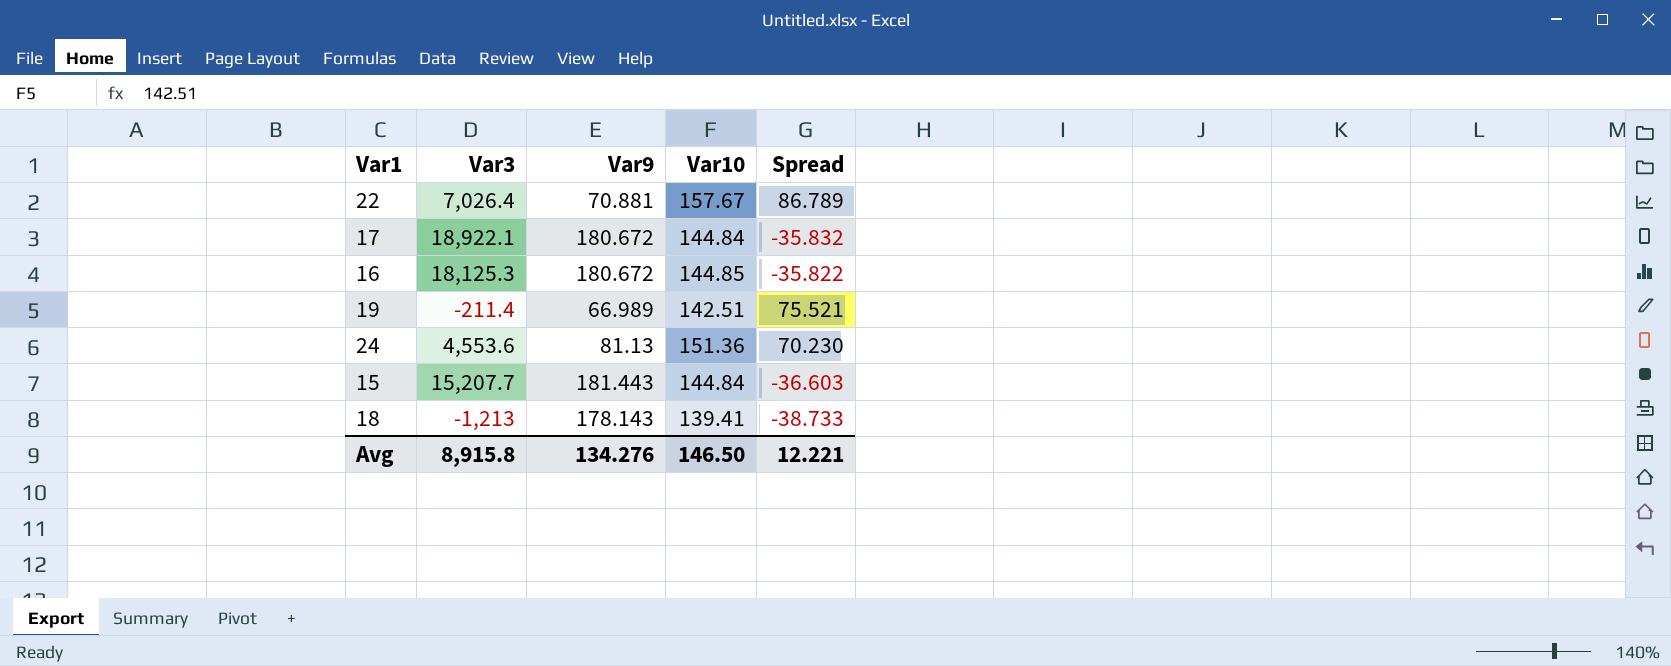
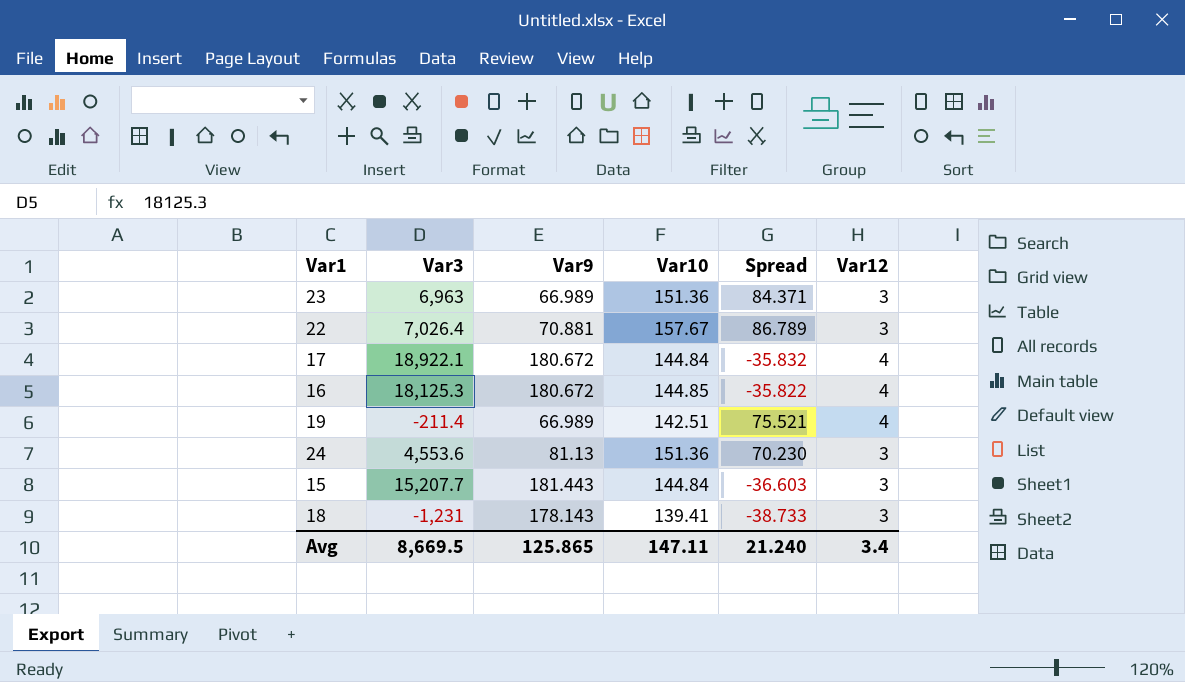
column Var12 | position: none -> 6
row 23: none -> 6,963 | 66.989 | 151.36 | 84.371 | 3
18 | Var3: -1,213 -> -1,231
Avg | Var3: 8,915.8 -> 8,669.5
Avg | Var9: 134.276 -> 125.865
Avg | Var10: 146.50 -> 147.11
Avg | Spread: 12.221 -> 21.240

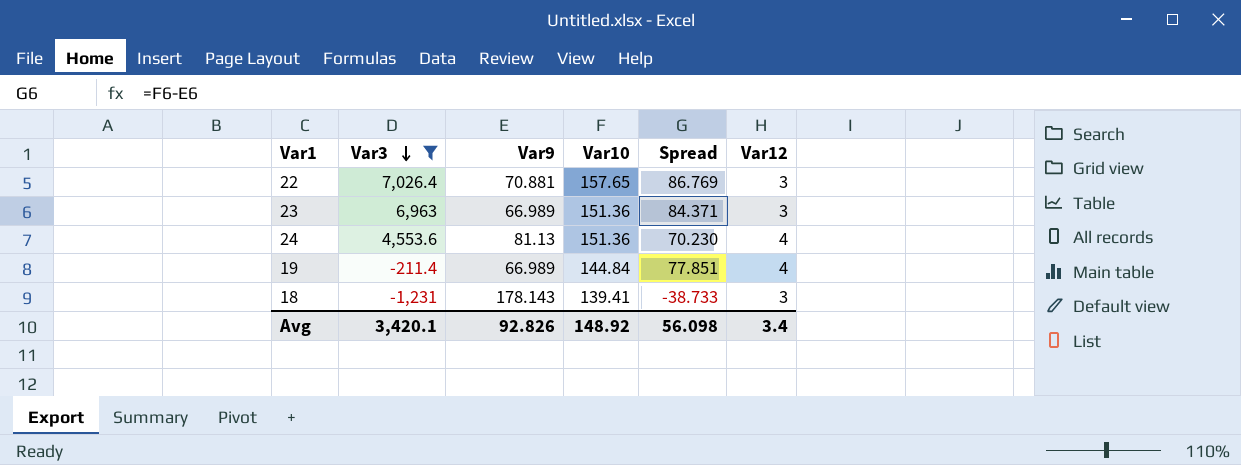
filter: none -> Var3 <= 7,026.4
row order: none -> Var3 descending
22 | Var10: 157.67 -> 157.65
22 | Spread: 86.789 -> 86.769
24 | Var12: 3 -> 4
19 | Var10: 142.51 -> 144.84
19 | Spread: 75.521 -> 77.851
Avg | Var3: 8,669.5 -> 3,420.1
Avg | Var9: 125.865 -> 92.826
Avg | Var10: 147.11 -> 148.92
Avg | Spread: 21.240 -> 56.098

